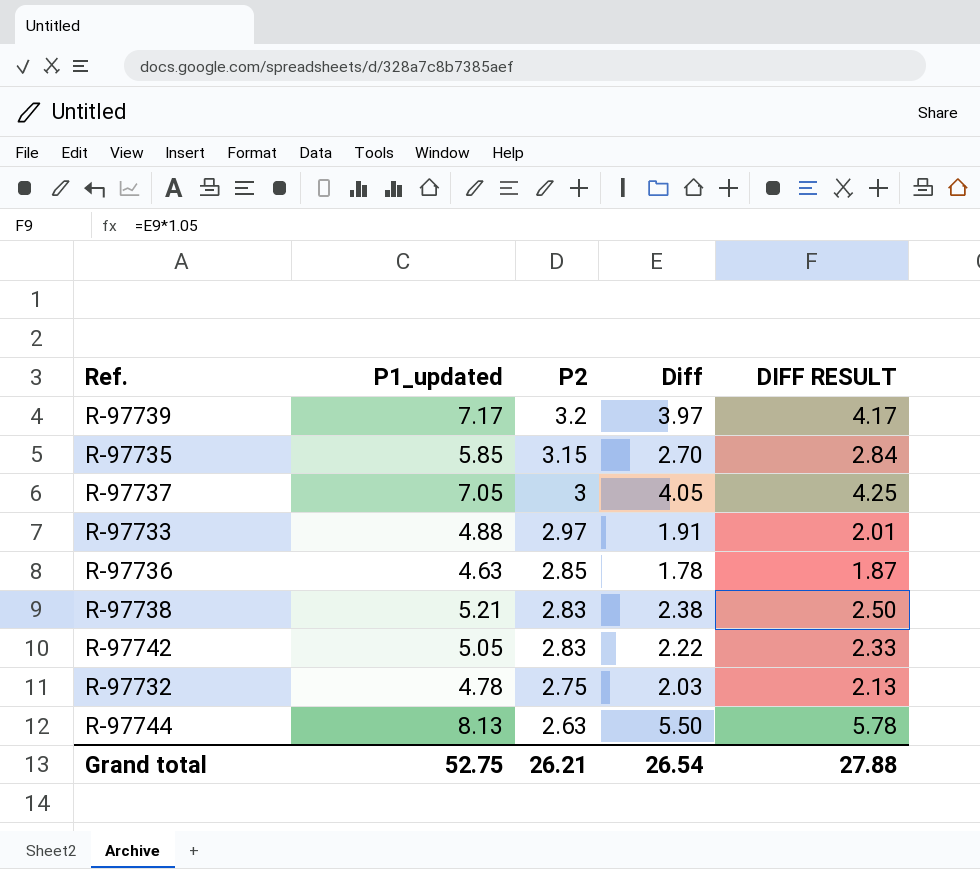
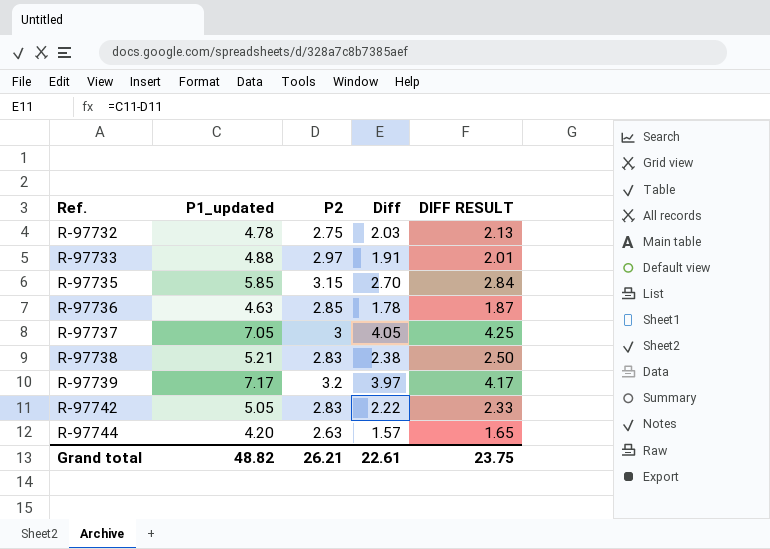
row order: P2 descending -> Ref. ascending
R-97744 | P1_updated: 8.13 -> 4.20
R-97744 | Diff: 5.50 -> 1.57
R-97744 | DIFF RESULT: 5.78 -> 1.65
Grand total | P1_updated: 52.75 -> 48.82
Grand total | Diff: 26.54 -> 22.61
Grand total | DIFF RESULT: 27.88 -> 23.75

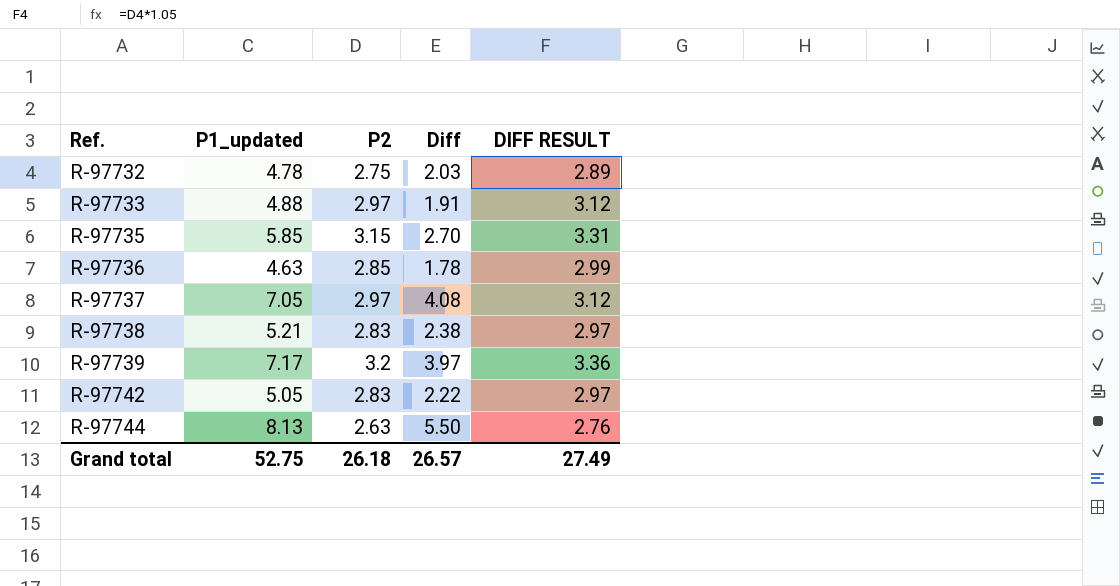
column DIFF RESULT | formula: [Diff] * 1.05 -> [P2] * 1.05
R-97737 | P2: 3 -> 2.97
R-97737 | Diff: 4.05 -> 4.08
R-97744 | P1_updated: 4.20 -> 8.13
R-97744 | Diff: 1.57 -> 5.50
Grand total | P1_updated: 48.82 -> 52.75
Grand total | P2: 26.21 -> 26.18
Grand total | Diff: 22.61 -> 26.57
Grand total | DIFF RESULT: 23.75 -> 27.49

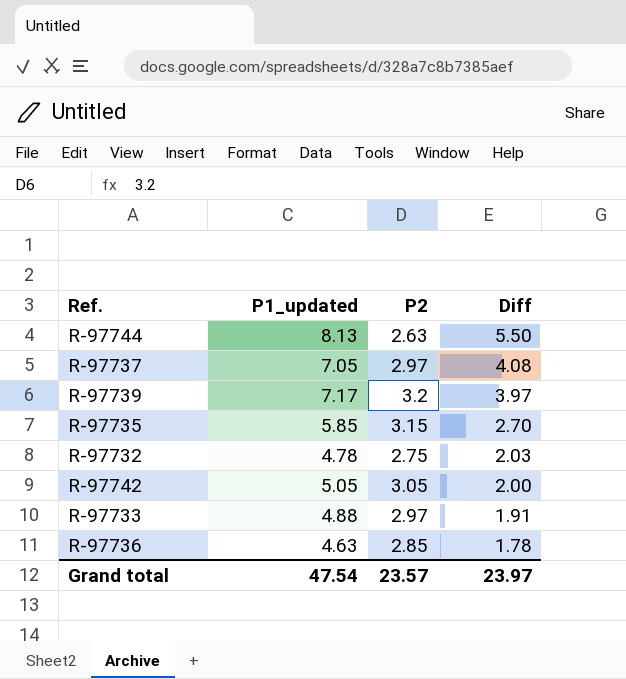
row order: Ref. ascending -> Diff descending
column DIFF RESULT | formula: [P2] * 1.05 -> none
row R-97738: 5.21 | 2.83 | 2.38 | 2.97 -> none
R-97742 | P2: 2.83 -> 3.05
R-97742 | Diff: 2.22 -> 2.00
Grand total | P1_updated: 52.75 -> 47.54
Grand total | P2: 26.18 -> 23.57
Grand total | Diff: 26.57 -> 23.97

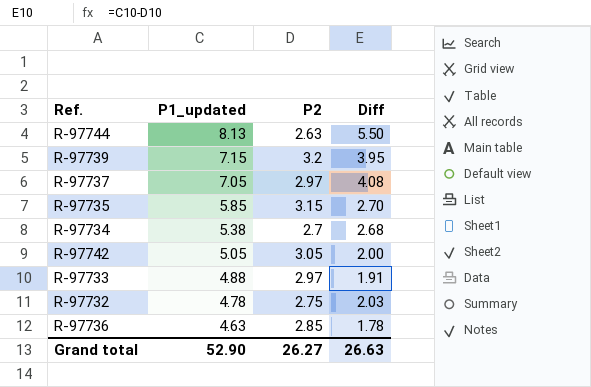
row order: Diff descending -> P1_updated descending
R-97739 | P1_updated: 7.17 -> 7.15
R-97739 | Diff: 3.97 -> 3.95
row R-97734: none -> 5.38 | 2.7 | 2.68
Grand total | P1_updated: 47.54 -> 52.90
Grand total | P2: 23.57 -> 26.27
Grand total | Diff: 23.97 -> 26.63

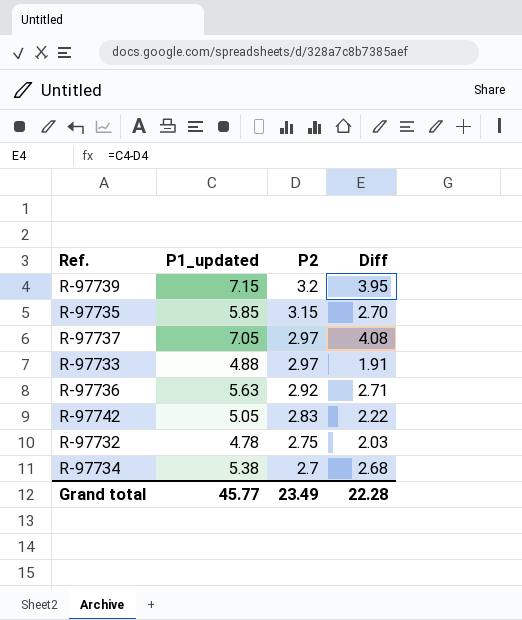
row order: P1_updated descending -> P2 descending
row R-97744: 8.13 | 2.63 | 5.50 -> none
R-97736 | P1_updated: 4.63 -> 5.63
R-97736 | P2: 2.85 -> 2.92
R-97736 | Diff: 1.78 -> 2.71
R-97742 | P2: 3.05 -> 2.83
R-97742 | Diff: 2.00 -> 2.22
Grand total | P1_updated: 52.90 -> 45.77
Grand total | P2: 26.27 -> 23.49
Grand total | Diff: 26.63 -> 22.28

